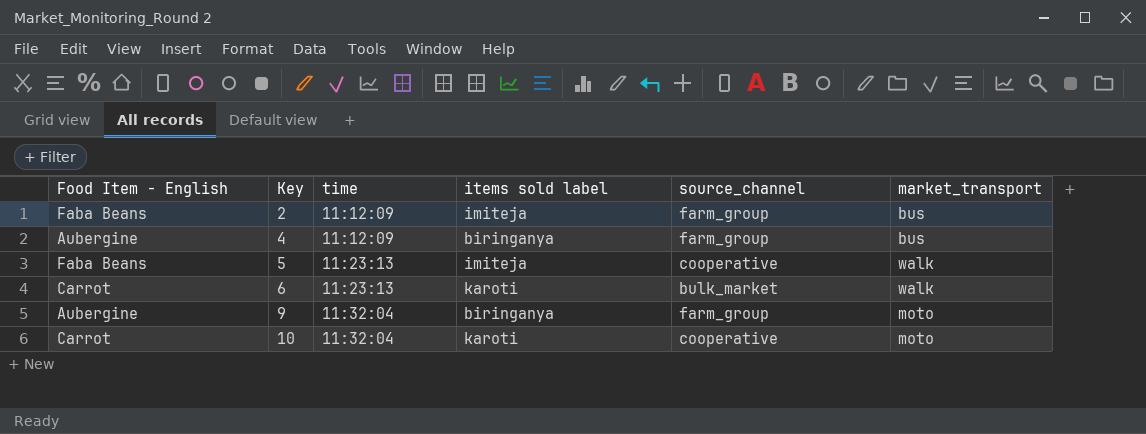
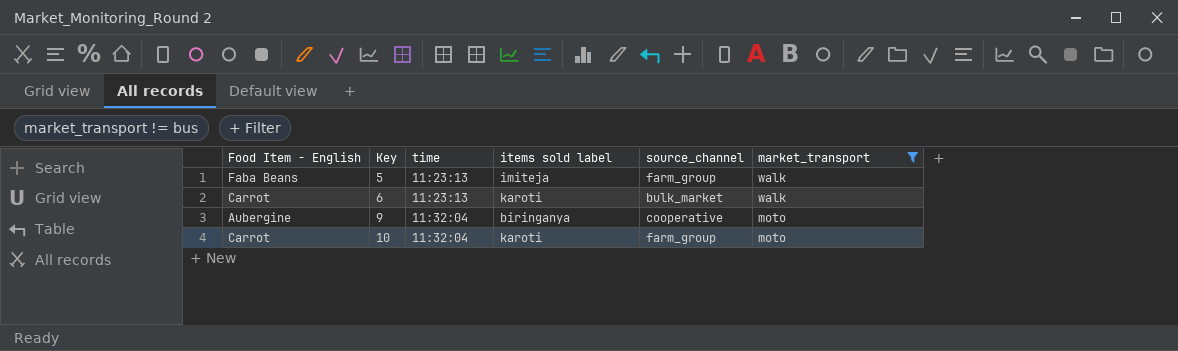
filter: none -> market_transport != bus
5 | source_channel: cooperative -> farm_group
9 | source_channel: farm_group -> cooperative
10 | source_channel: cooperative -> farm_group

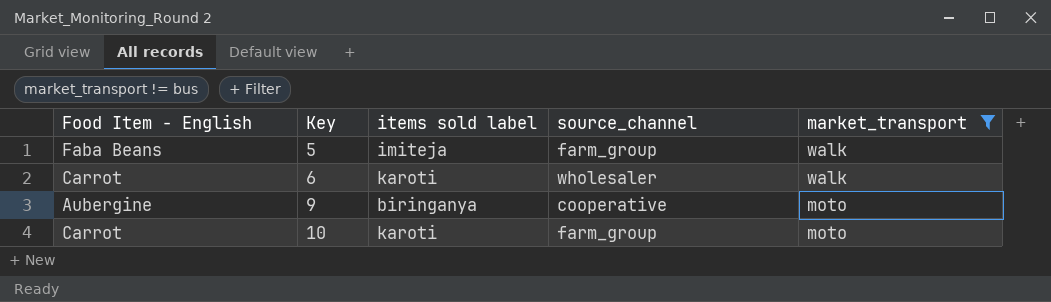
column time | position: 3 -> none
6 | source_channel: bulk_market -> wholesaler

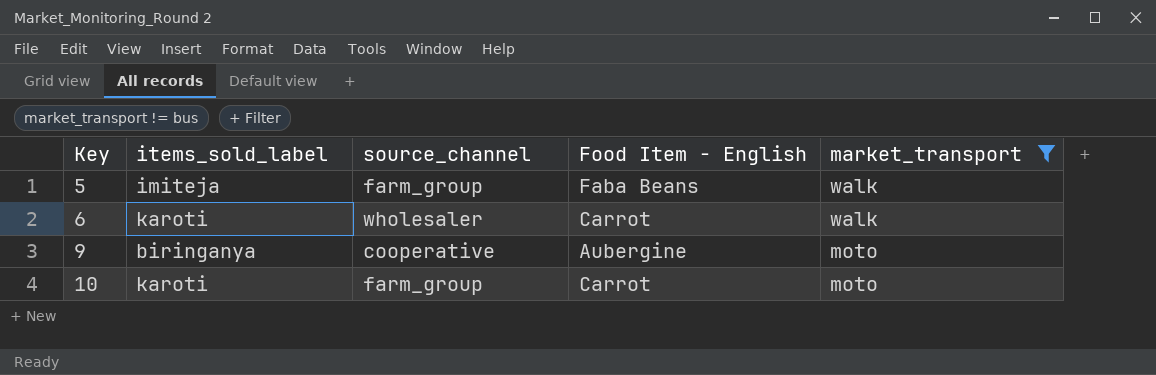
column name: items sold label -> items_sold_label
column Food Item - English | position: 1 -> 4

